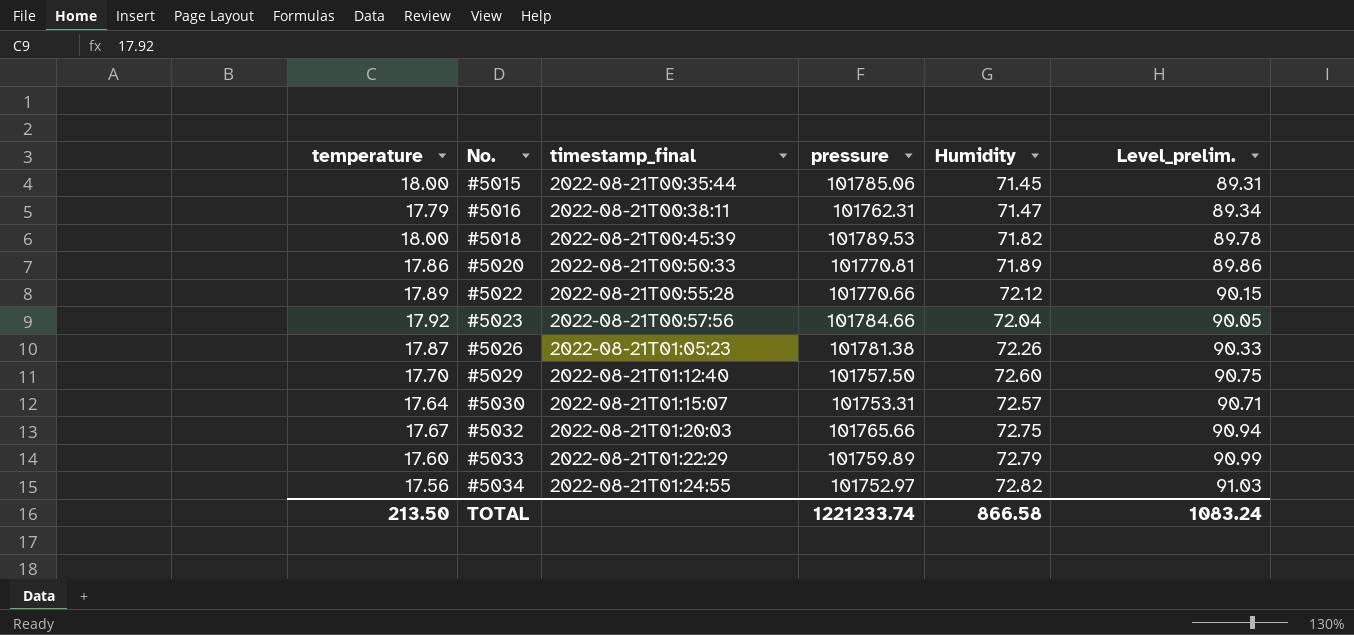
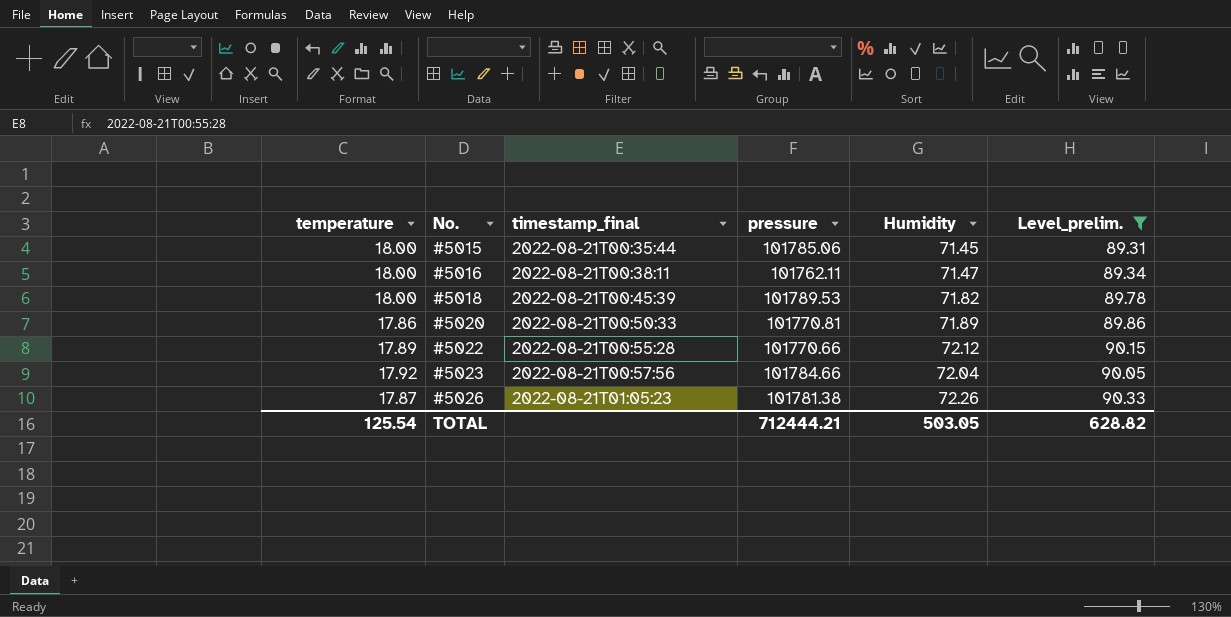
filter: none -> Level_prelim. <= 90.33
#5016 | temperature: 17.79 -> 18.00
#5016 | pressure: 101762.31 -> 101762.11
TOTAL | temperature: 213.50 -> 125.54
TOTAL | pressure: 1221233.74 -> 712444.21
TOTAL | Humidity: 866.58 -> 503.05
TOTAL | Level_prelim.: 1083.24 -> 628.82

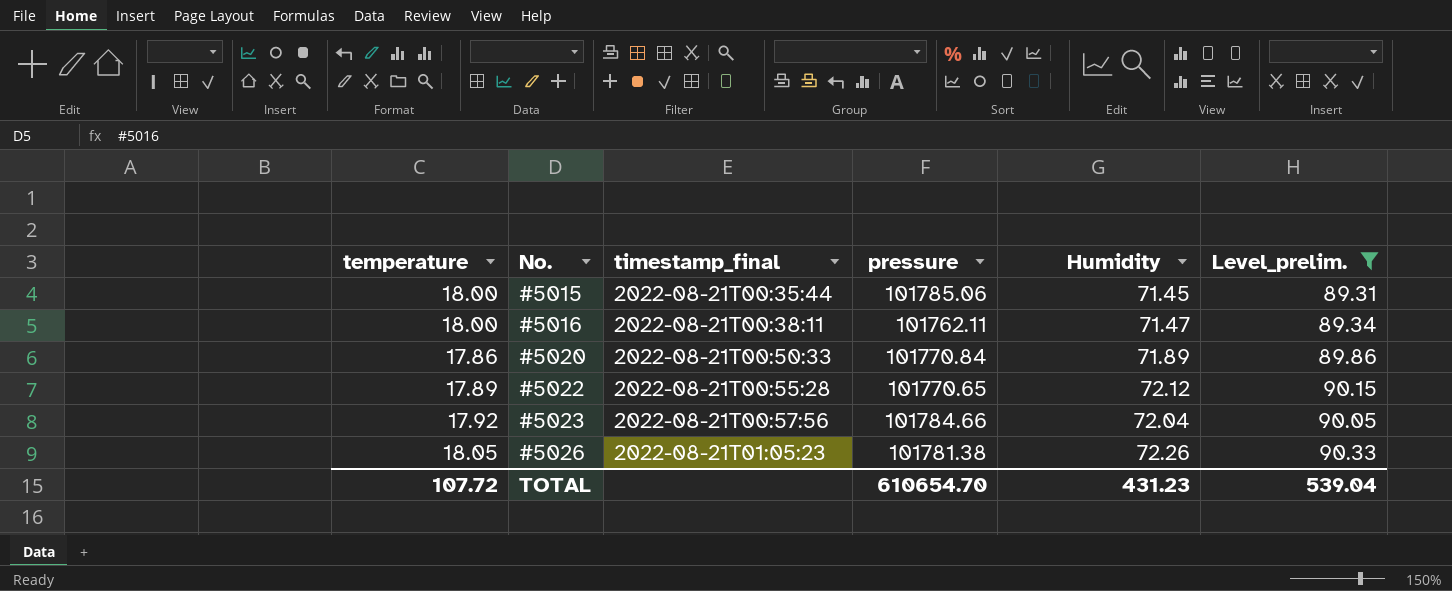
row #5018: 18.00 | 2022-08-21T00:45:39 | 101789.53 | 71.82 | 89.78 -> none
#5020 | pressure: 101770.81 -> 101770.84
#5022 | pressure: 101770.66 -> 101770.65
#5026 | temperature: 17.87 -> 18.05
TOTAL | temperature: 125.54 -> 107.72
TOTAL | pressure: 712444.21 -> 610654.70
TOTAL | Humidity: 503.05 -> 431.23
TOTAL | Level_prelim.: 628.82 -> 539.04

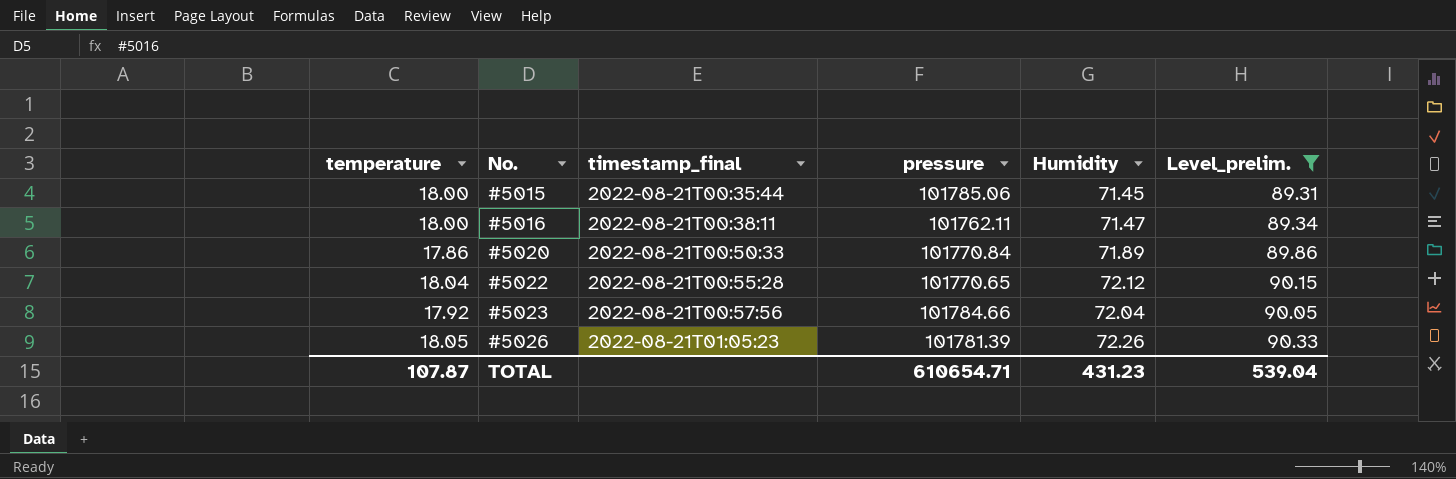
#5022 | temperature: 17.89 -> 18.04
#5026 | pressure: 101781.38 -> 101781.39
TOTAL | temperature: 107.72 -> 107.87
TOTAL | pressure: 610654.70 -> 610654.71

